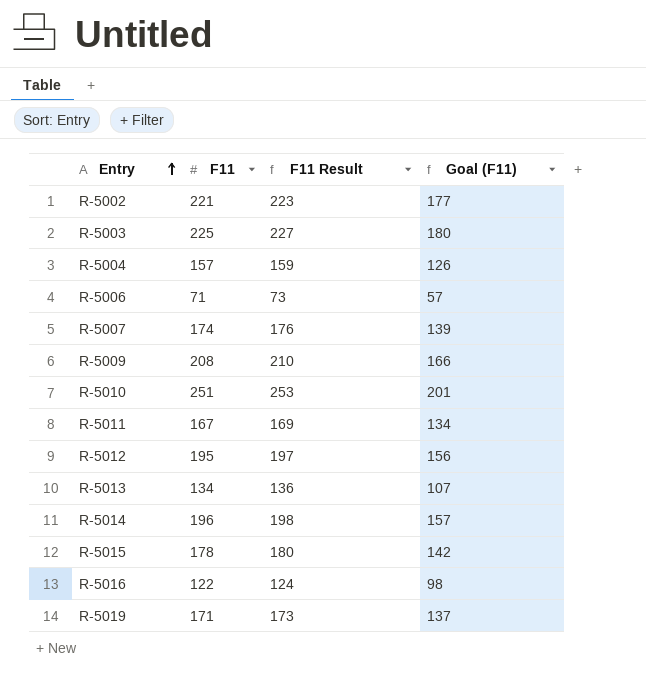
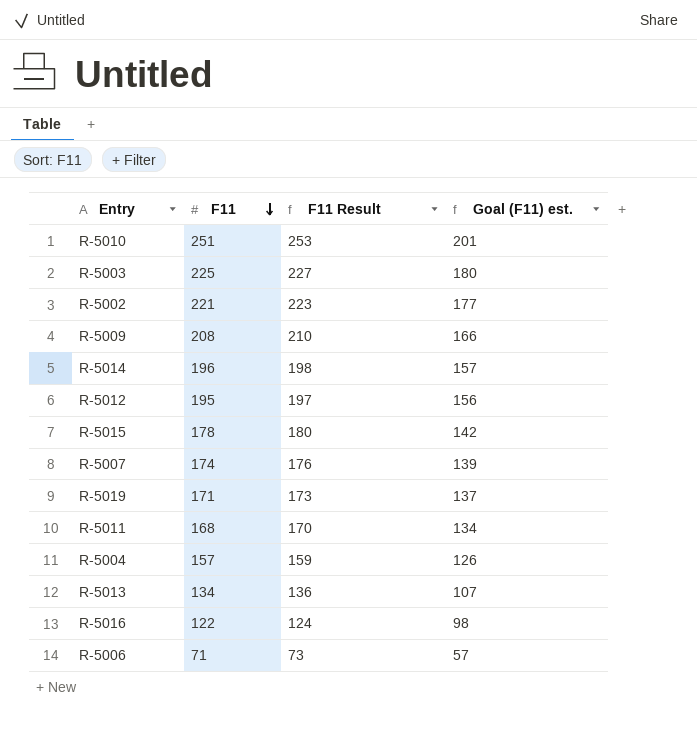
row order: Entry ascending -> F11 descending
column name: Goal (F11) -> Goal (F11) est.
R-5011 | F11: 167 -> 168
R-5011 | F11 Result: 169 -> 170

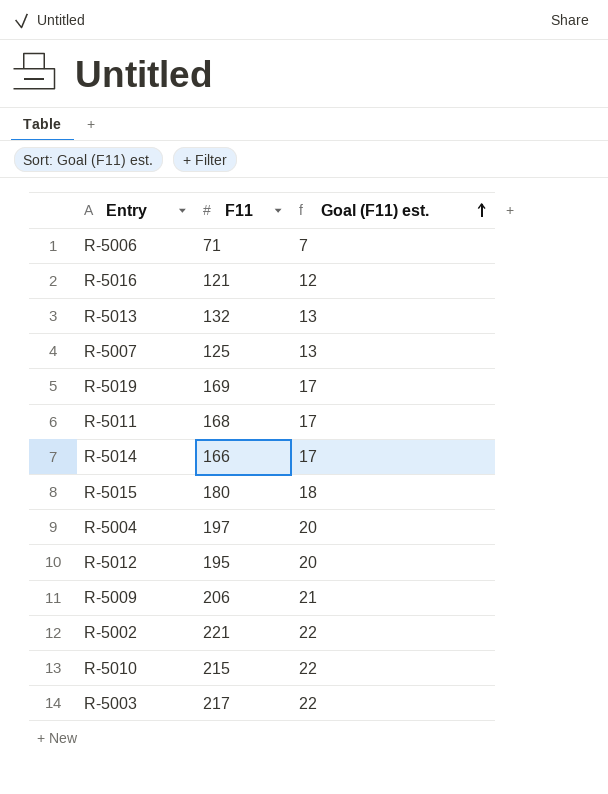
row order: F11 descending -> Goal (F11) est. ascending
column F11 Result | formula: [F11] + 2 -> none
column Goal (F11) est. | formula: [F11] * 0.8 -> [F11] * 0.1
R-5016 | F11: 122 -> 121
R-5013 | F11: 134 -> 132
R-5007 | F11: 174 -> 125
R-5019 | F11: 171 -> 169
R-5014 | F11: 196 -> 166
R-5015 | F11: 178 -> 180
R-5004 | F11: 157 -> 197
R-5009 | F11: 208 -> 206
R-5010 | F11: 251 -> 215
R-5003 | F11: 225 -> 217

